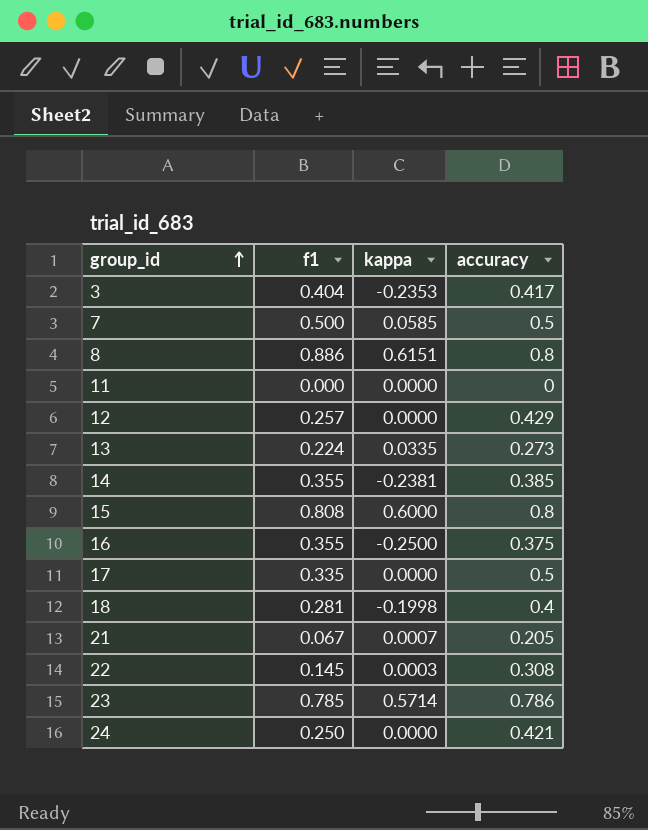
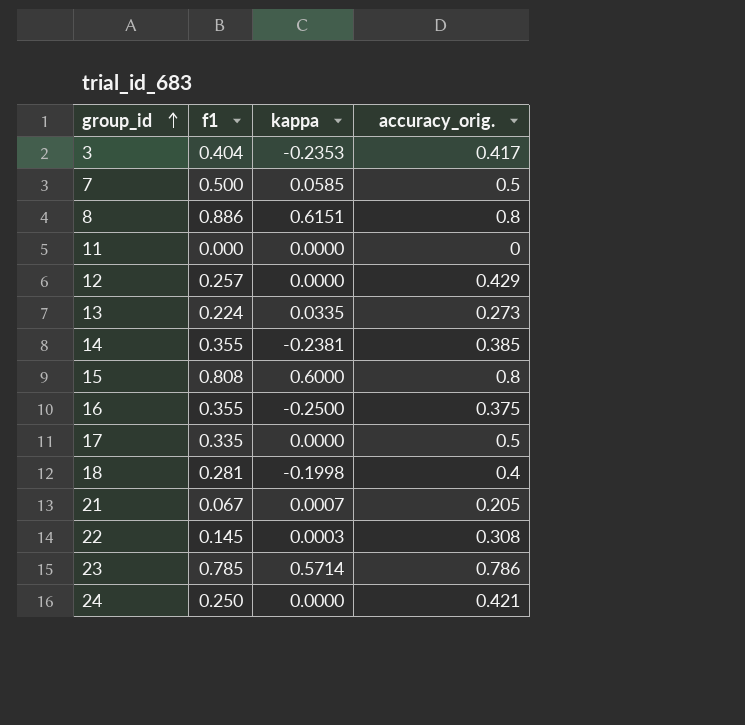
column name: accuracy -> accuracy_orig.

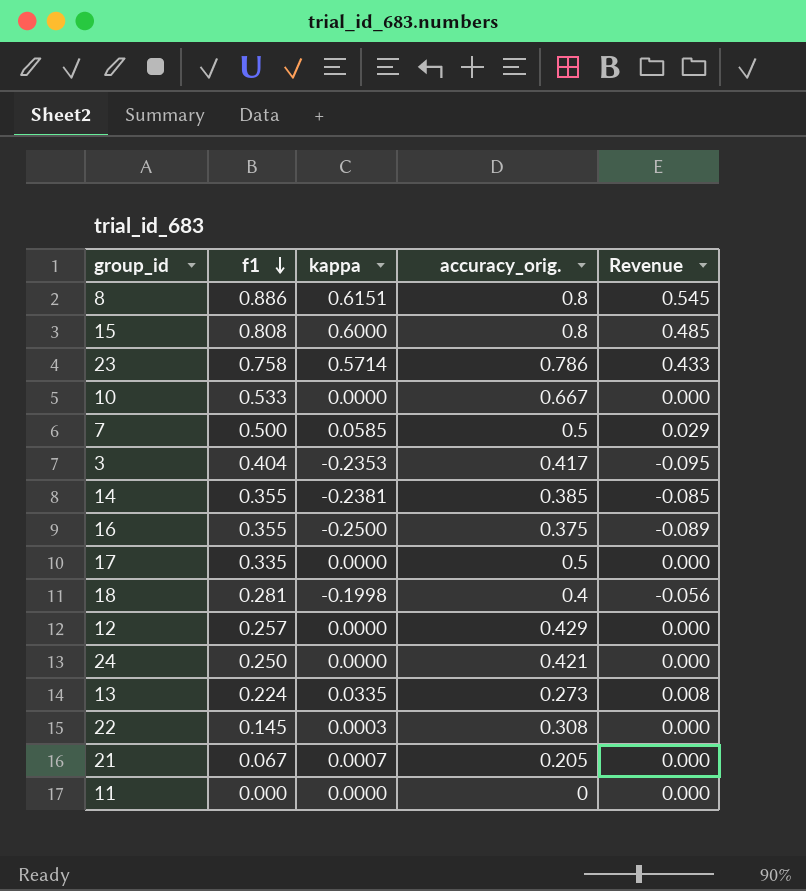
row order: group_id ascending -> f1 descending
column Revenue | formula: none -> [f1] * [kappa]
23 | f1: 0.785 -> 0.758
row 10: none -> 0.533 | 0.0000 | 0.667 | 0.000

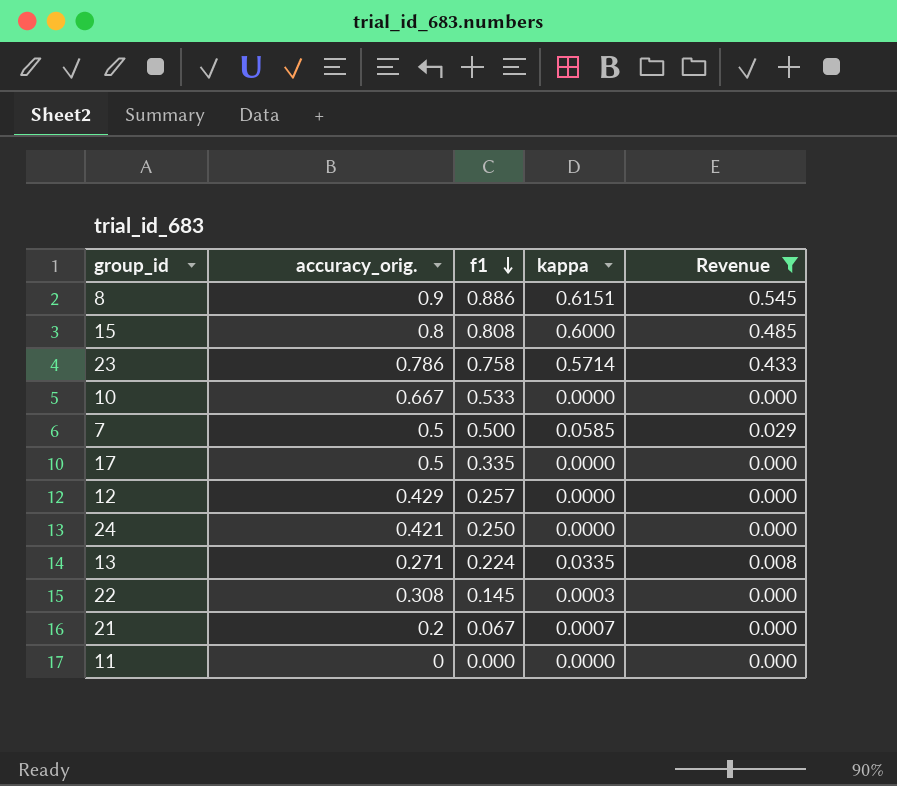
filter: none -> Revenue >= 0.000
column accuracy_orig. | position: 4 -> 2
8 | accuracy_orig.: 0.8 -> 0.9
13 | accuracy_orig.: 0.273 -> 0.271
21 | accuracy_orig.: 0.205 -> 0.2

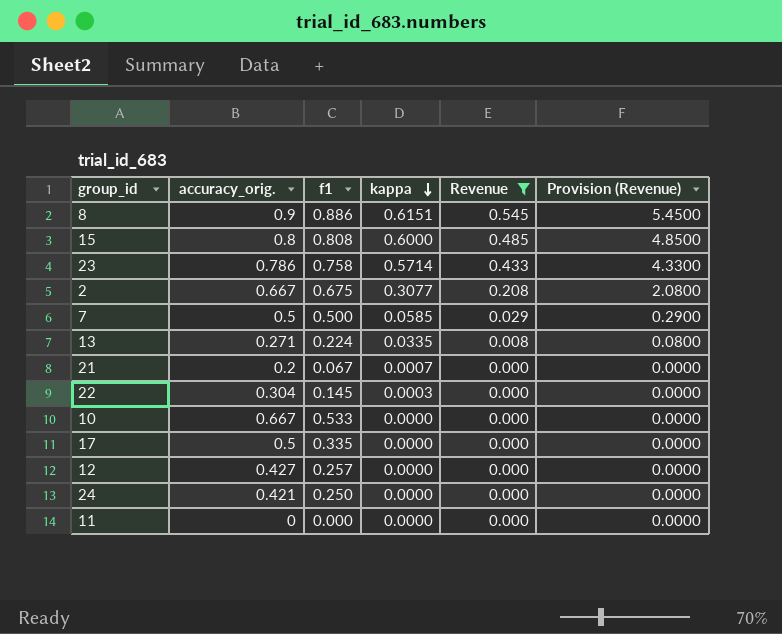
row order: f1 descending -> kappa descending
column Provision (Revenue) | formula: none -> [Revenue] * 10
row 2: none -> 0.667 | 0.675 | 0.3077 | 0.208 | 2.0800
22 | accuracy_orig.: 0.308 -> 0.304
12 | accuracy_orig.: 0.429 -> 0.427

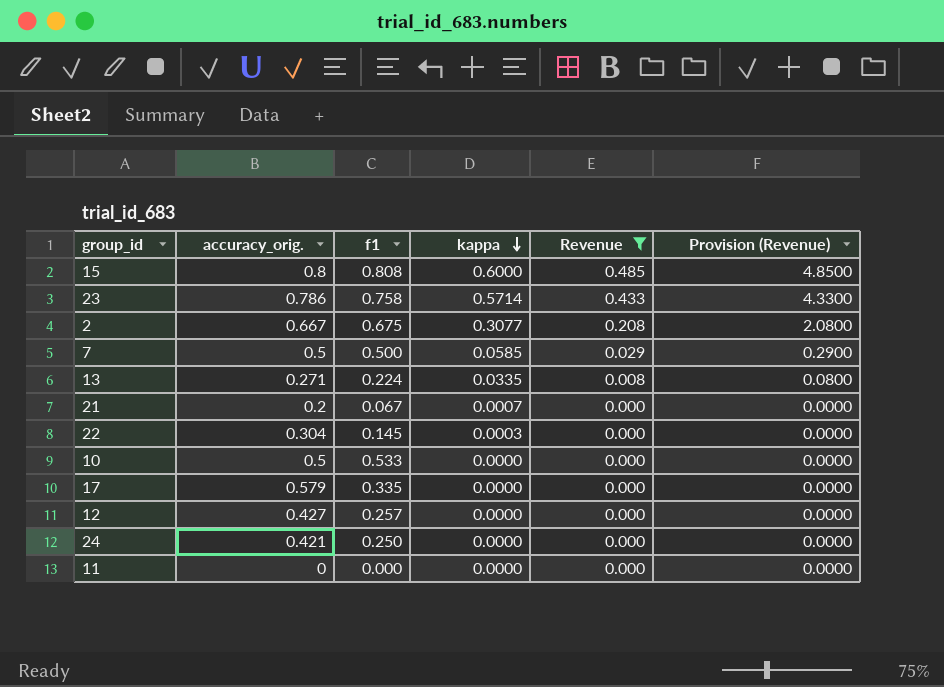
row 8: 0.9 | 0.886 | 0.6151 | 0.545 | 5.4500 -> none
10 | accuracy_orig.: 0.667 -> 0.5
17 | accuracy_orig.: 0.5 -> 0.579

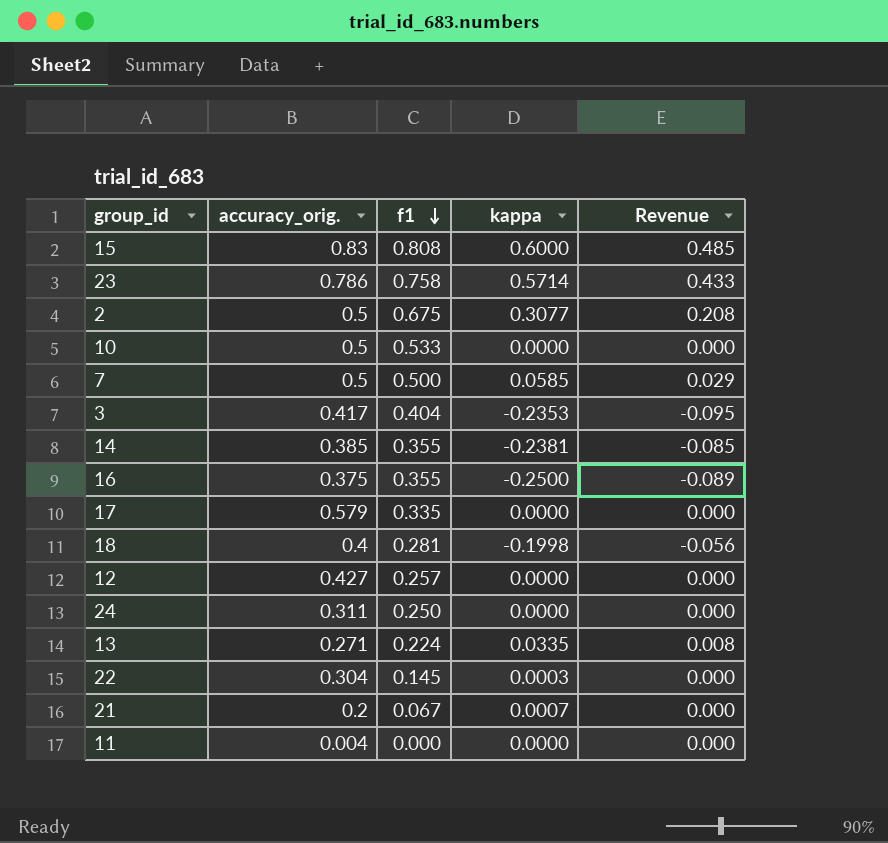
filter: Revenue >= 0.000 -> none
row order: kappa descending -> f1 descending
column Provision (Revenue) | formula: [Revenue] * 10 -> none
15 | accuracy_orig.: 0.8 -> 0.83
2 | accuracy_orig.: 0.667 -> 0.5
24 | accuracy_orig.: 0.421 -> 0.311
11 | accuracy_orig.: 0 -> 0.004

